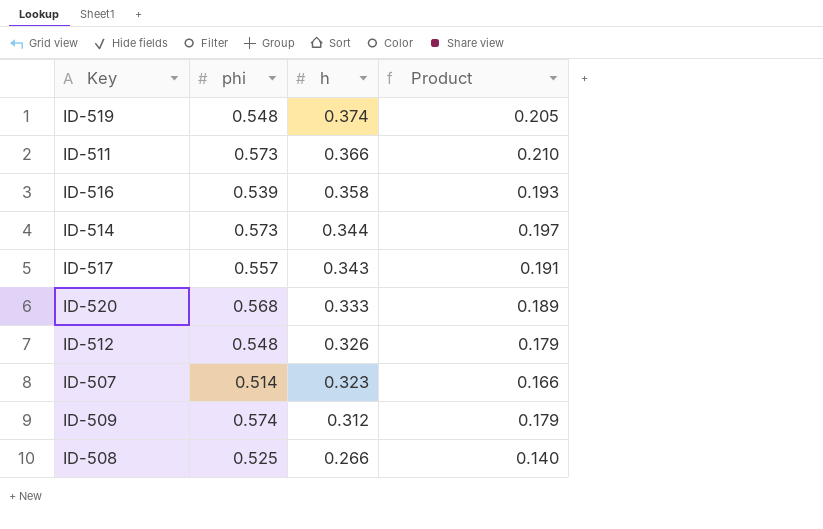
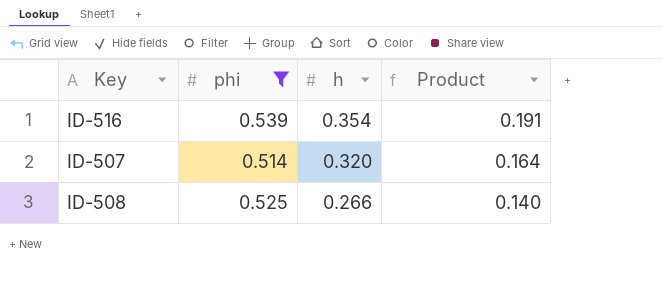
filter: none -> phi <= 0.539
ID-516 | h: 0.358 -> 0.354
ID-516 | Product: 0.193 -> 0.191
ID-507 | h: 0.323 -> 0.320
ID-507 | Product: 0.166 -> 0.164

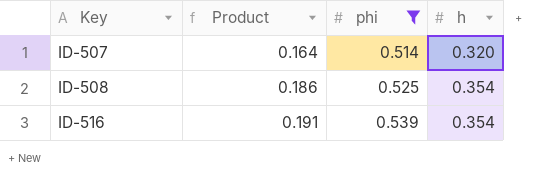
row order: h descending -> Key ascending
column Product | position: 4 -> 2
ID-508 | Product: 0.140 -> 0.186
ID-508 | h: 0.266 -> 0.354

